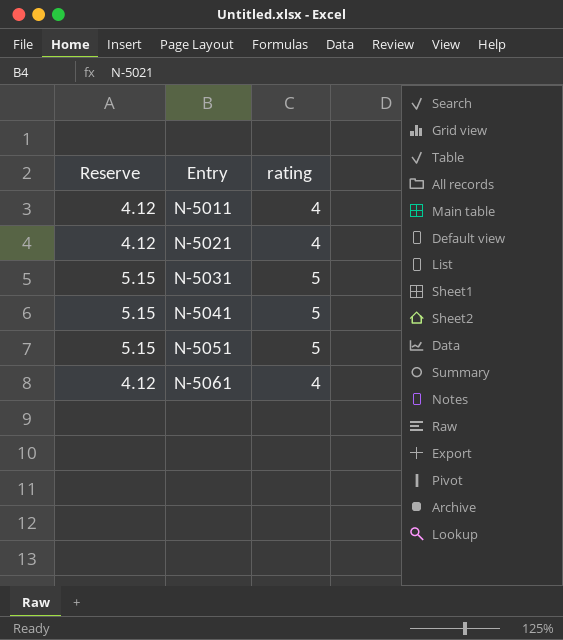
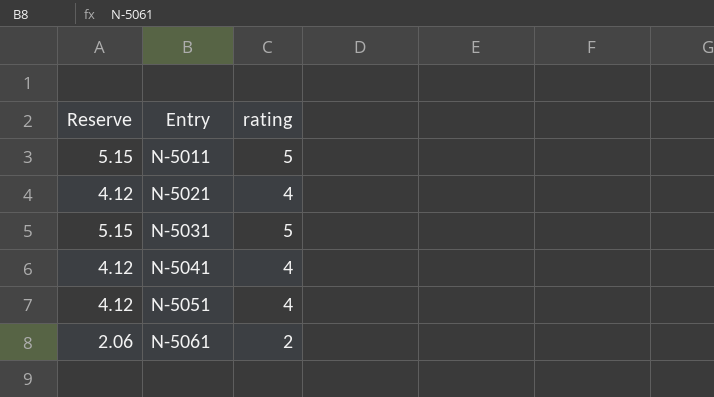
N-5011 | Reserve: 4.12 -> 5.15
N-5011 | rating: 4 -> 5
N-5041 | Reserve: 5.15 -> 4.12
N-5041 | rating: 5 -> 4
N-5051 | Reserve: 5.15 -> 4.12
N-5051 | rating: 5 -> 4
N-5061 | Reserve: 4.12 -> 2.06
N-5061 | rating: 4 -> 2

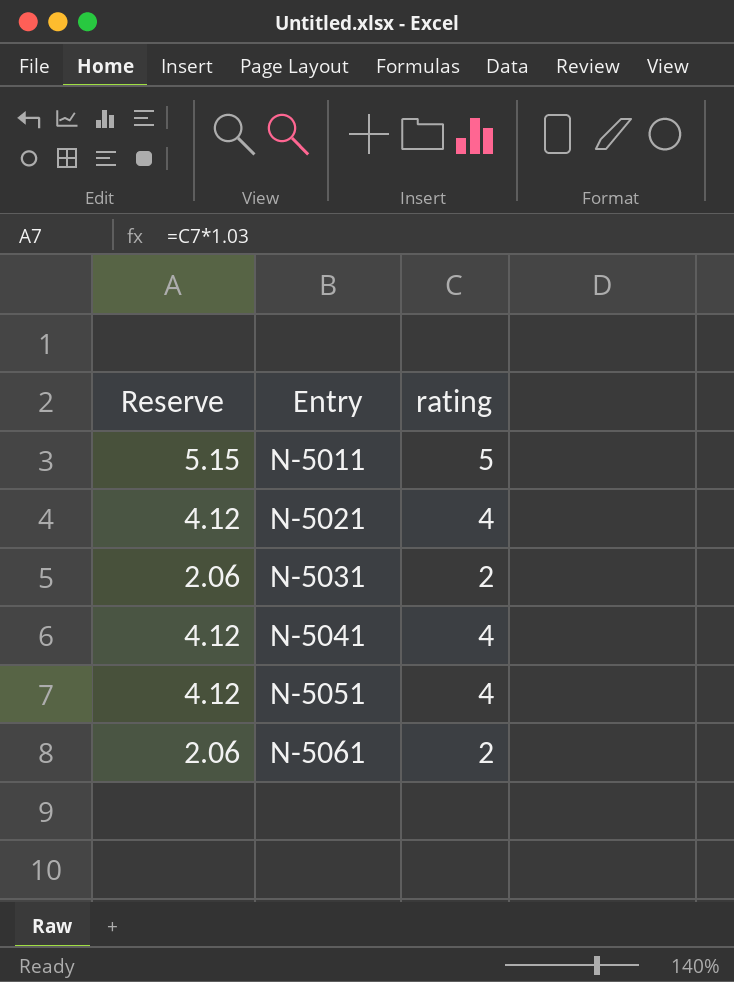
N-5031 | Reserve: 5.15 -> 2.06
N-5031 | rating: 5 -> 2

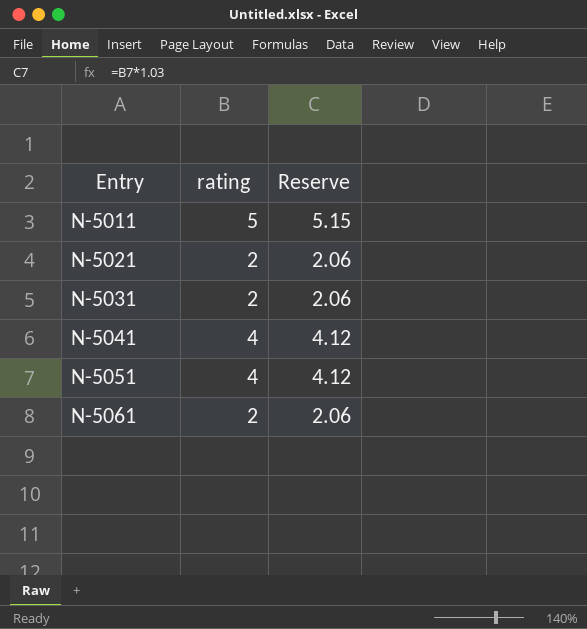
column Reserve | position: 1 -> 3
N-5021 | rating: 4 -> 2
N-5021 | Reserve: 4.12 -> 2.06

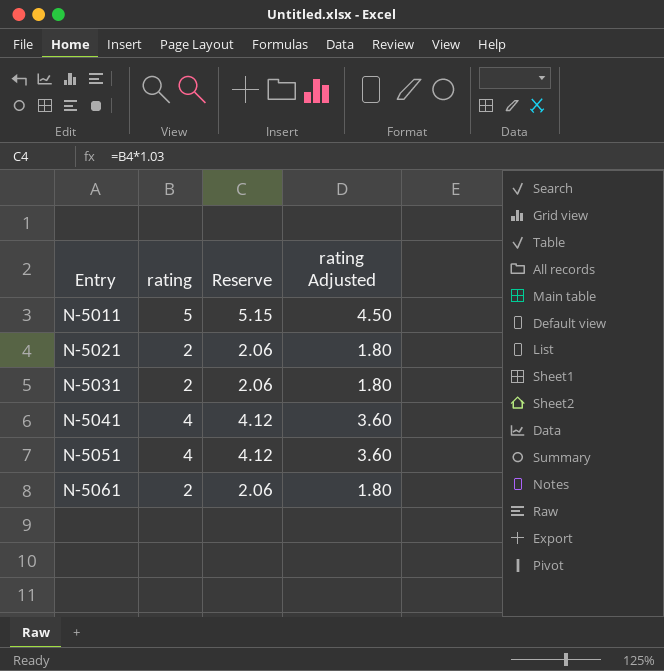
column rating Adjusted | formula: none -> [rating] * 0.9

